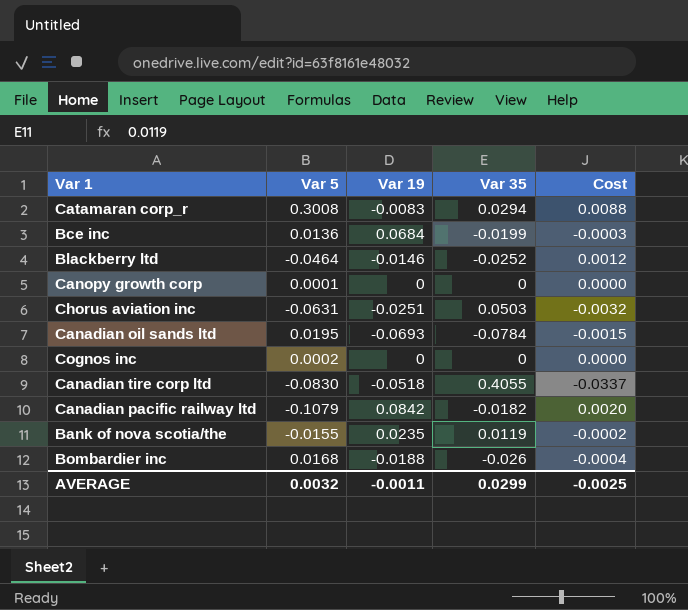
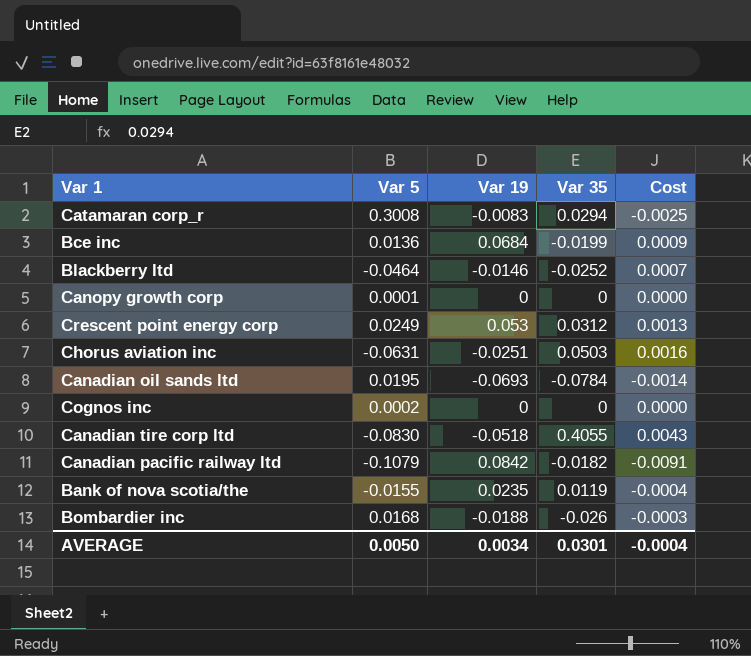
column Cost | formula: [Var 5] * [Var 35] -> [Var 5] * [Var 19]
row Crescent point energy corp: none -> 0.0249 | 0.053 | 0.0312 | 0.0013
AVERAGE | Var 5: 0.0032 -> 0.0050
AVERAGE | Var 19: -0.0011 -> 0.0034
AVERAGE | Var 35: 0.0299 -> 0.0301
AVERAGE | Cost: -0.0025 -> -0.0004

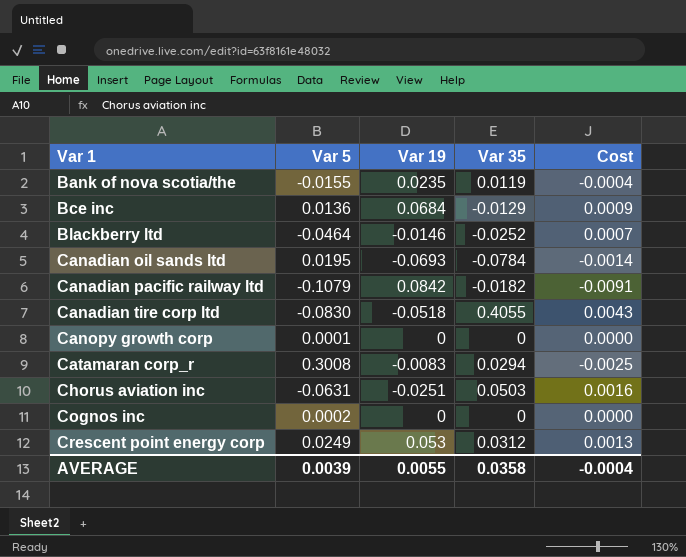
row order: none -> Var 1 ascending
row Bombardier inc: 0.0168 | -0.0188 | -0.026 | -0.0003 -> none
Bce inc | Var 35: -0.0199 -> -0.0129
AVERAGE | Var 5: 0.0050 -> 0.0039
AVERAGE | Var 19: 0.0034 -> 0.0055
AVERAGE | Var 35: 0.0301 -> 0.0358

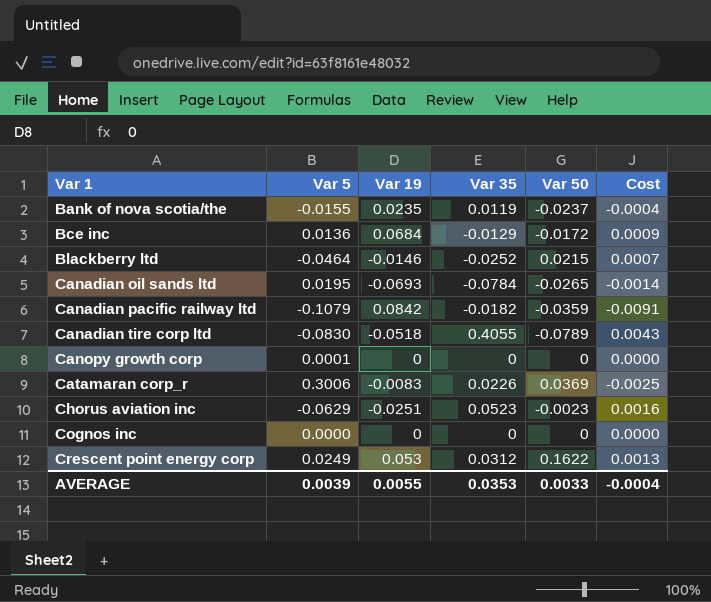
column Var 50 | position: none -> 5
Catamaran corp_r | Var 5: 0.3008 -> 0.3006
Catamaran corp_r | Var 35: 0.0294 -> 0.0226
Chorus aviation inc | Var 5: -0.0631 -> -0.0629
Chorus aviation inc | Var 35: 0.0503 -> 0.0523
Cognos inc | Var 5: 0.0002 -> 0.0000
AVERAGE | Var 35: 0.0358 -> 0.0353

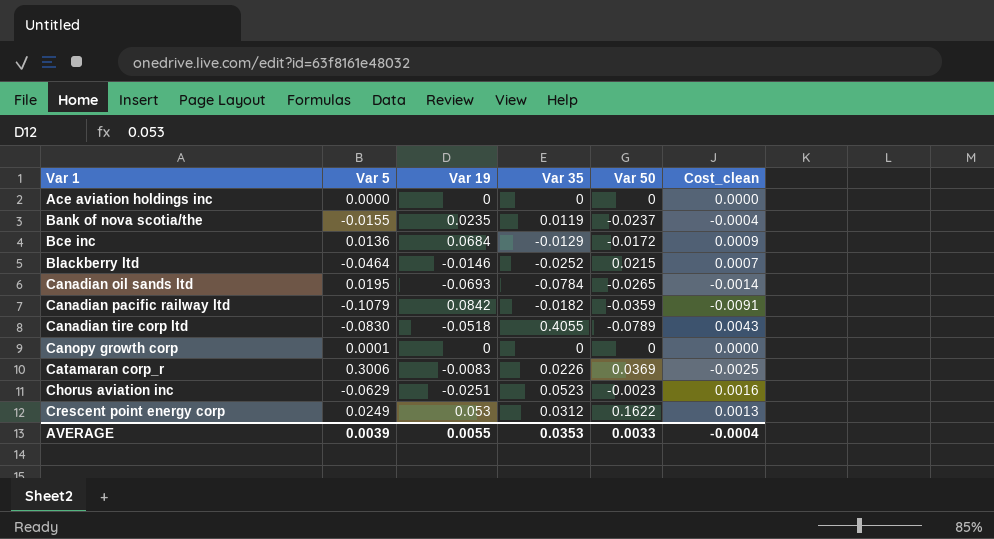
column name: Cost -> Cost_clean
row Cognos inc: 0.0000 | 0 | 0 | 0 | 0.0000 -> none
row Ace aviation holdings inc: none -> 0.0000 | 0 | 0 | 0 | 0.0000

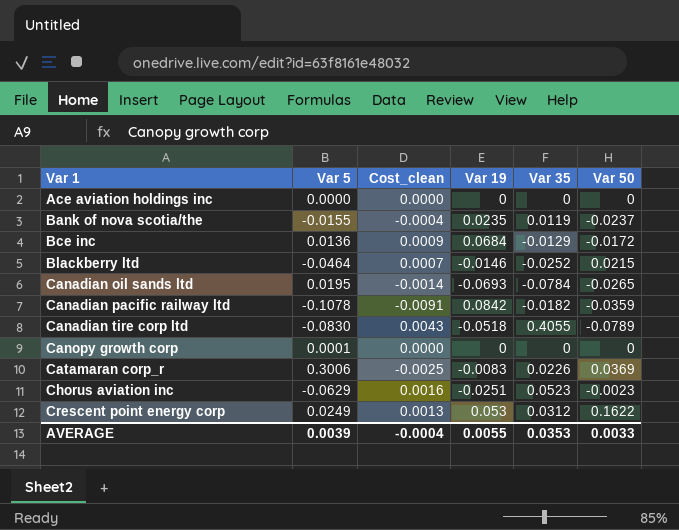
column Cost_clean | position: 6 -> 3
Canadian pacific railway ltd | Var 5: -0.1079 -> -0.1078

